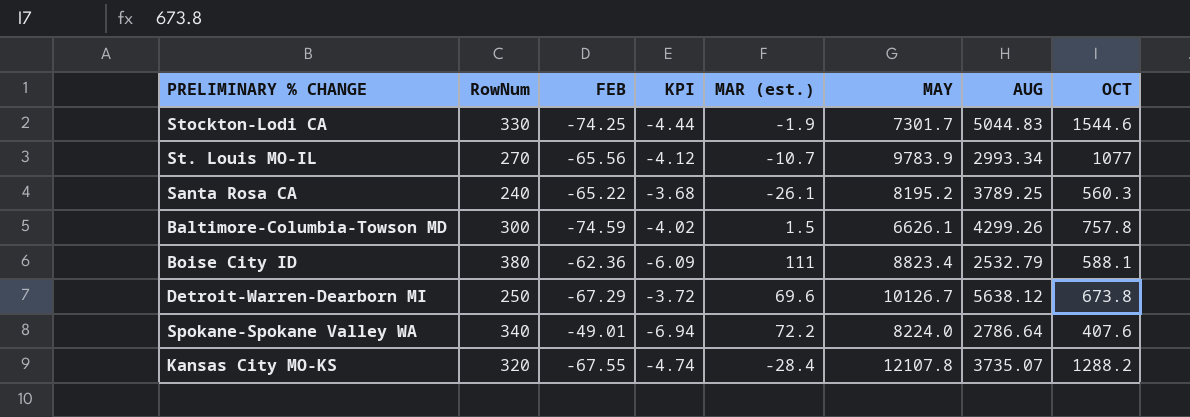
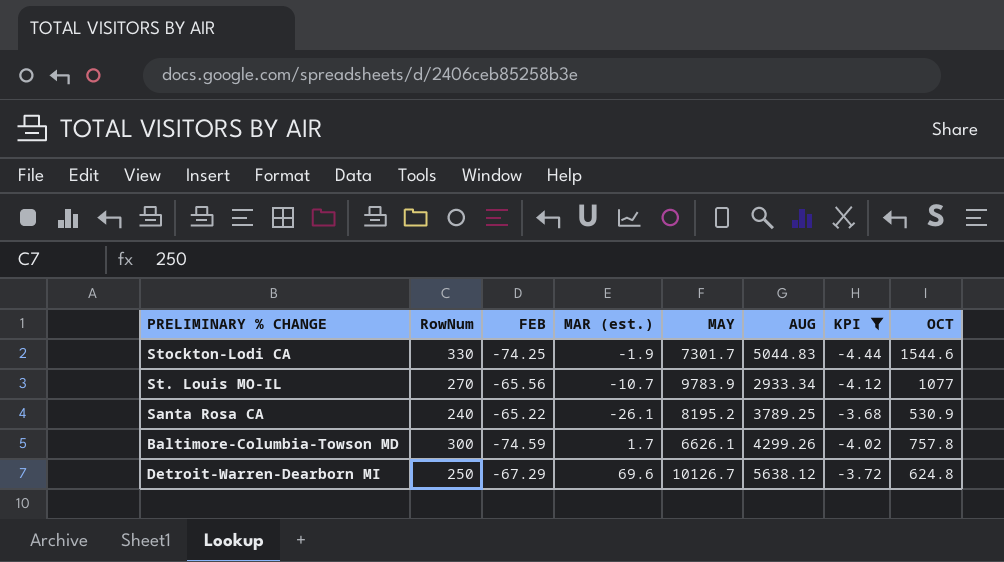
filter: none -> KPI >= -4.44
column KPI | position: 4 -> 7
St. Louis MO-IL | AUG: 2993.34 -> 2933.34
Santa Rosa CA | OCT: 560.3 -> 530.9
Baltimore-Columbia-Towson MD | MAR (est.): 1.5 -> 1.7
Detroit-Warren-Dearborn MI | OCT: 673.8 -> 624.8

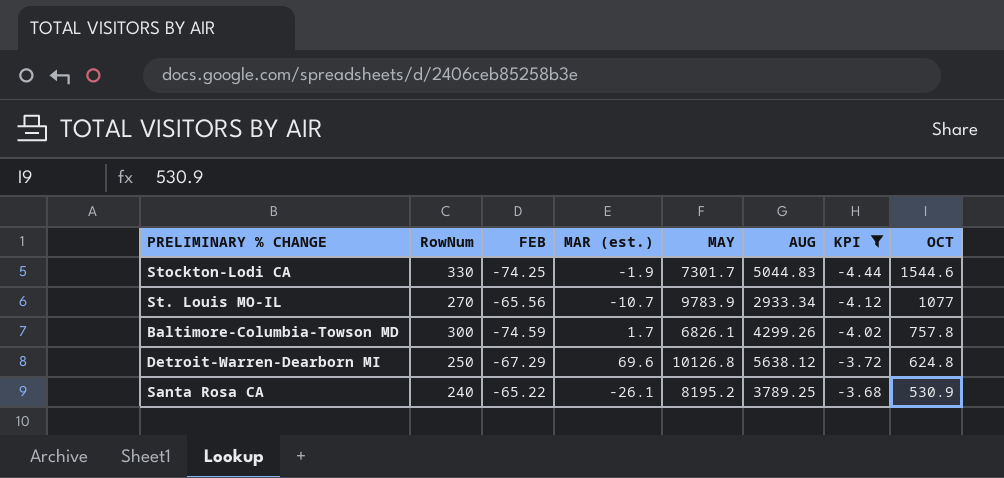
row order: none -> KPI ascending
Baltimore-Columbia-Towson MD | MAY: 6626.1 -> 6826.1
Detroit-Warren-Dearborn MI | MAY: 10126.7 -> 10126.8

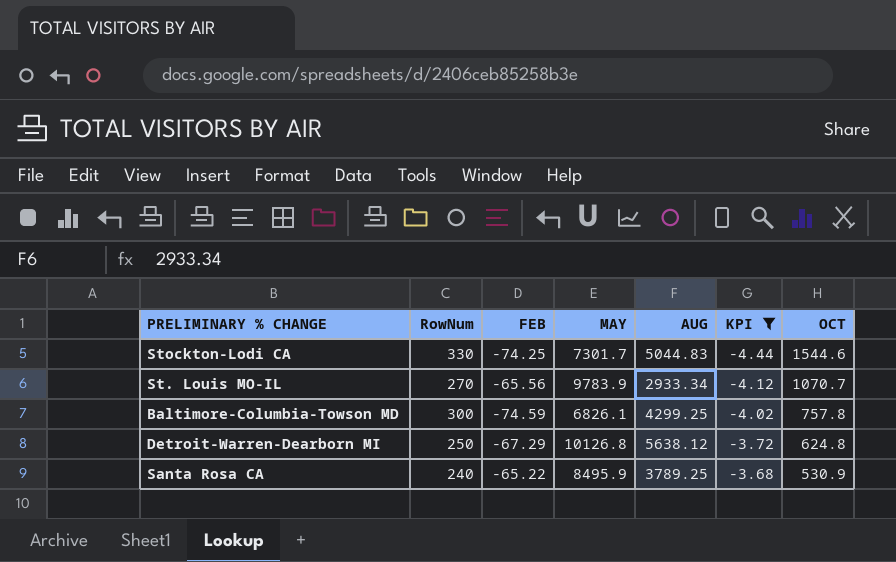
column MAR (est.) | position: 4 -> none
St. Louis MO-IL | OCT: 1077 -> 1070.7
Baltimore-Columbia-Towson MD | AUG: 4299.26 -> 4299.25
Santa Rosa CA | MAY: 8195.2 -> 8495.9

